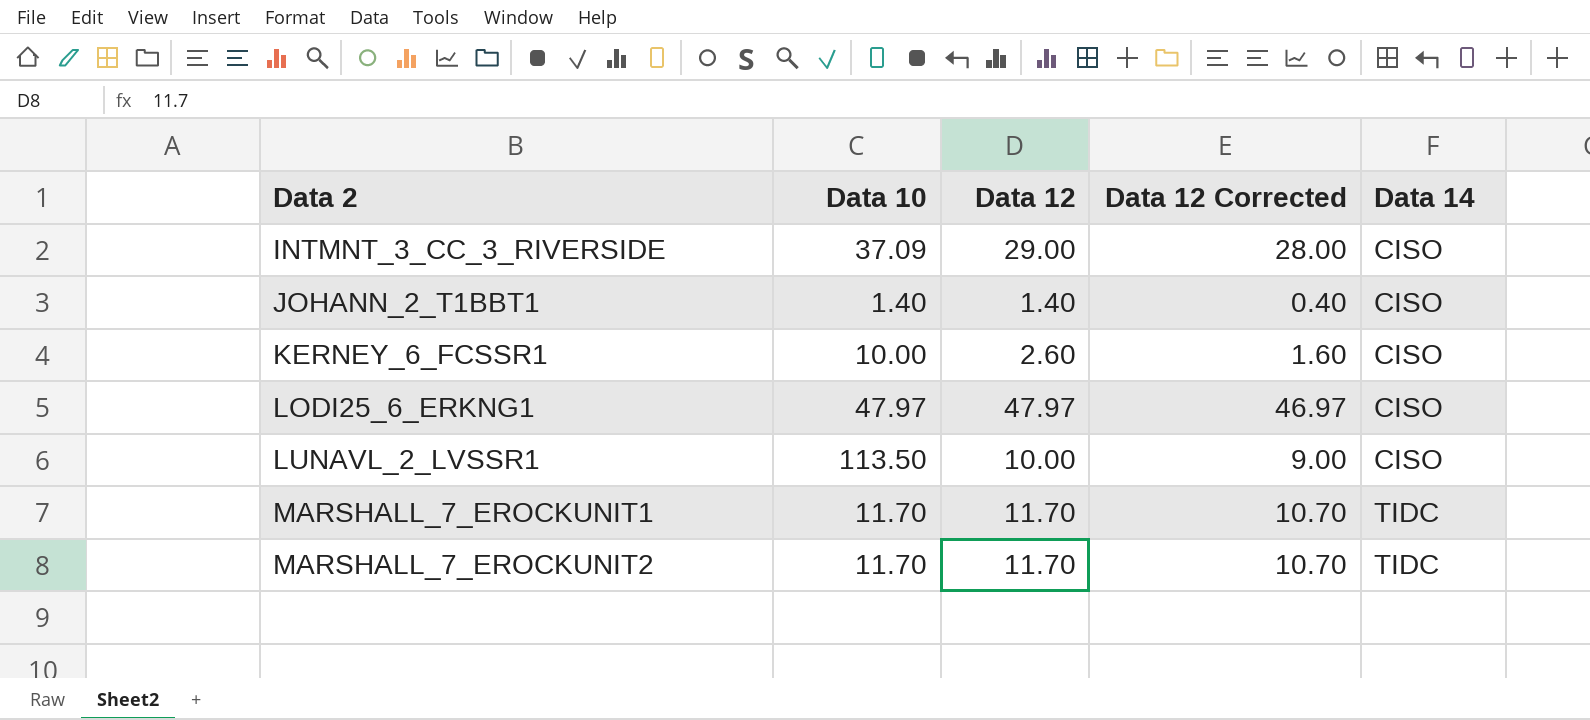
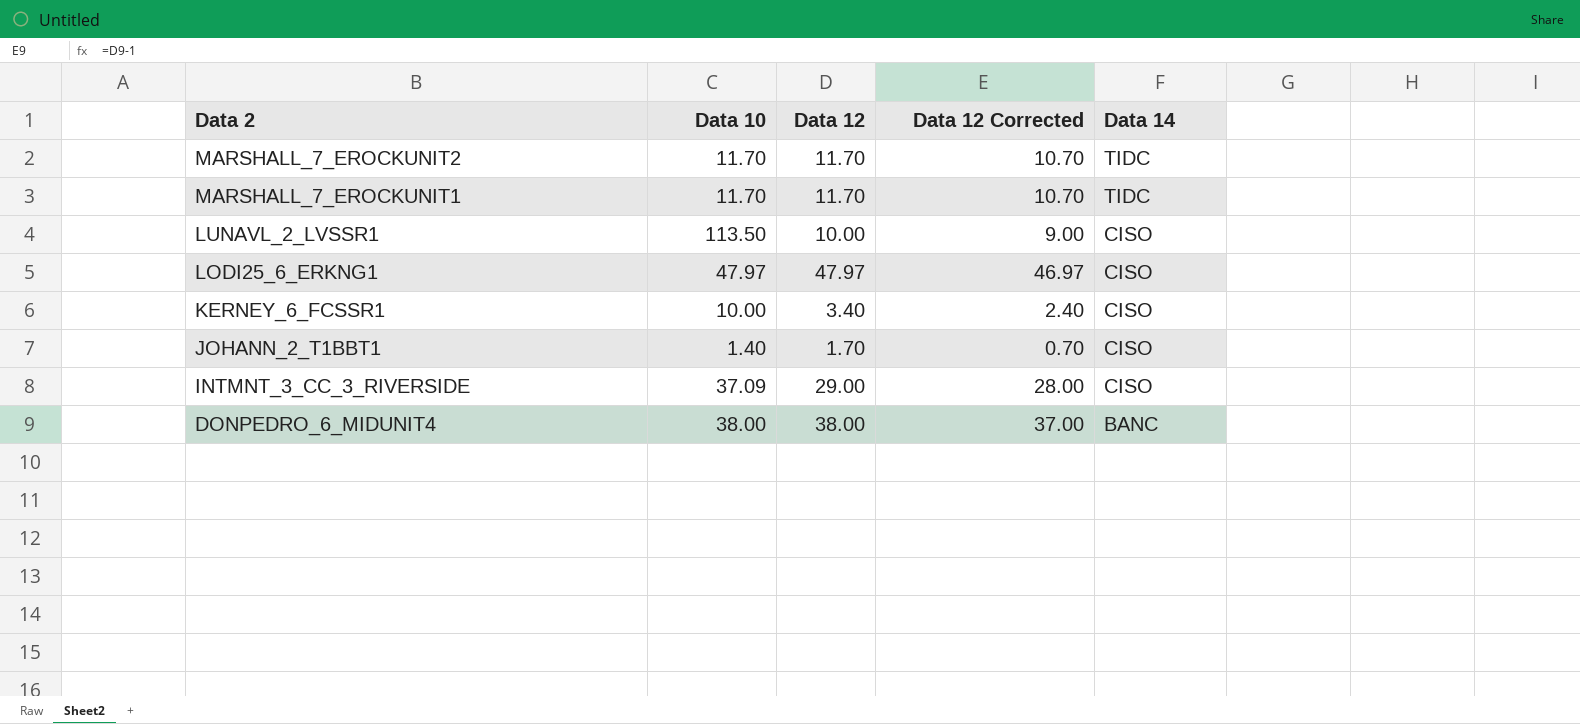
row order: Data 2 ascending -> Data 2 descending
KERNEY_6_FCSSR1 | Data 12: 2.60 -> 3.40
KERNEY_6_FCSSR1 | Data 12 Corrected: 1.60 -> 2.40
JOHANN_2_T1BBT1 | Data 12: 1.40 -> 1.70
JOHANN_2_T1BBT1 | Data 12 Corrected: 0.40 -> 0.70
row DONPEDRO_6_MIDUNIT4: none -> 38.00 | 38.00 | 37.00 | BANC

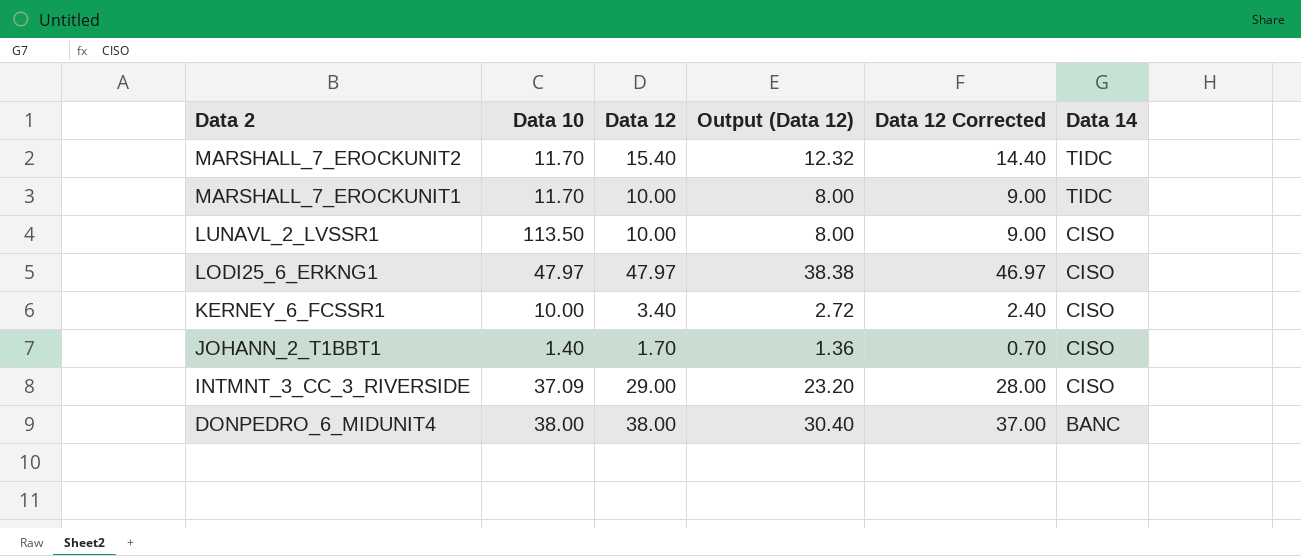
column Output (Data 12) | formula: none -> [Data 12] * 0.8
MARSHALL_7_EROCKUNIT2 | Data 12: 11.70 -> 15.40
MARSHALL_7_EROCKUNIT2 | Data 12 Corrected: 10.70 -> 14.40
MARSHALL_7_EROCKUNIT1 | Data 12: 11.70 -> 10.00
MARSHALL_7_EROCKUNIT1 | Data 12 Corrected: 10.70 -> 9.00

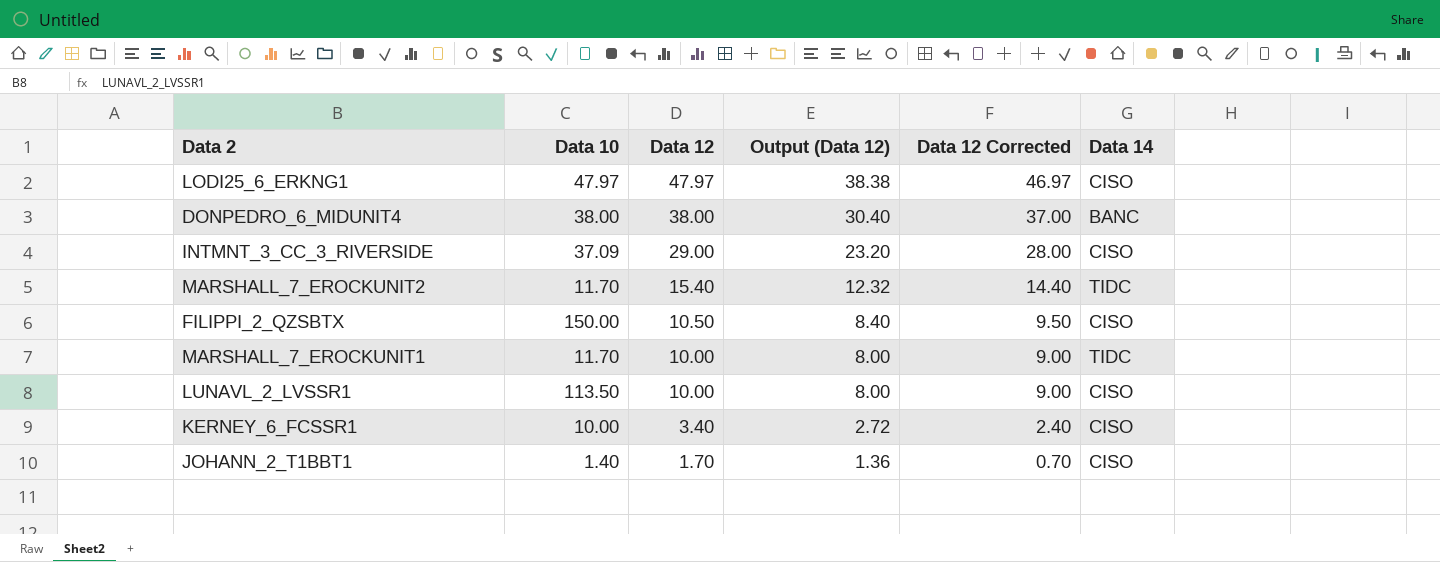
row order: Data 2 descending -> Data 12 descending
row FILIPPI_2_QZSBTX: none -> 150.00 | 10.50 | 8.40 | 9.50 | CISO

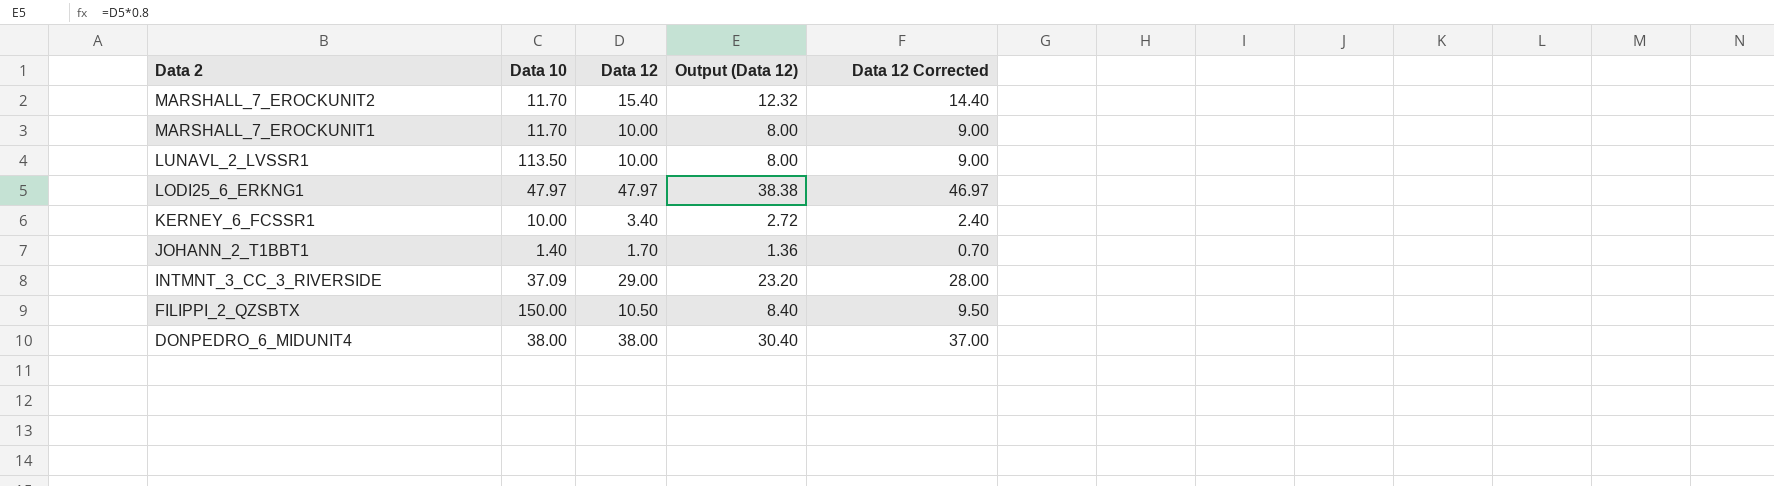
row order: Data 12 descending -> Data 2 descending
column Data 14 | position: 6 -> none

